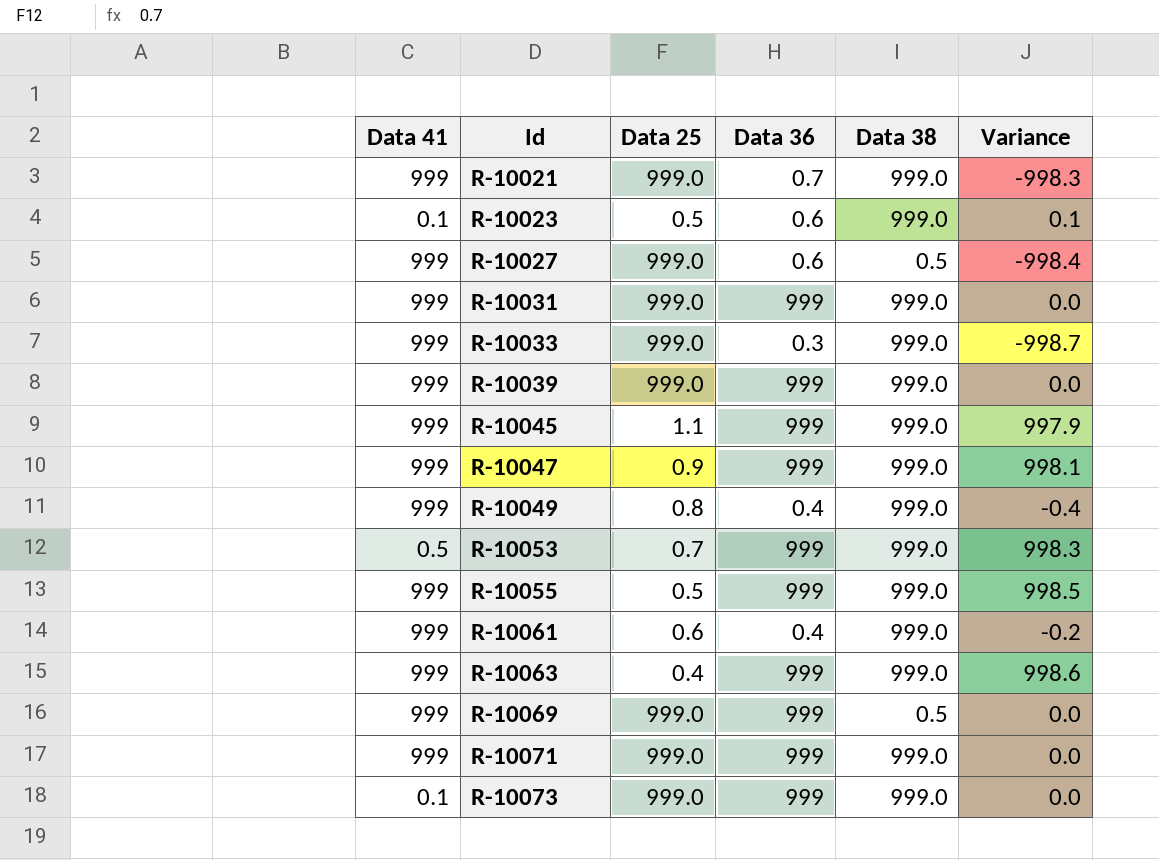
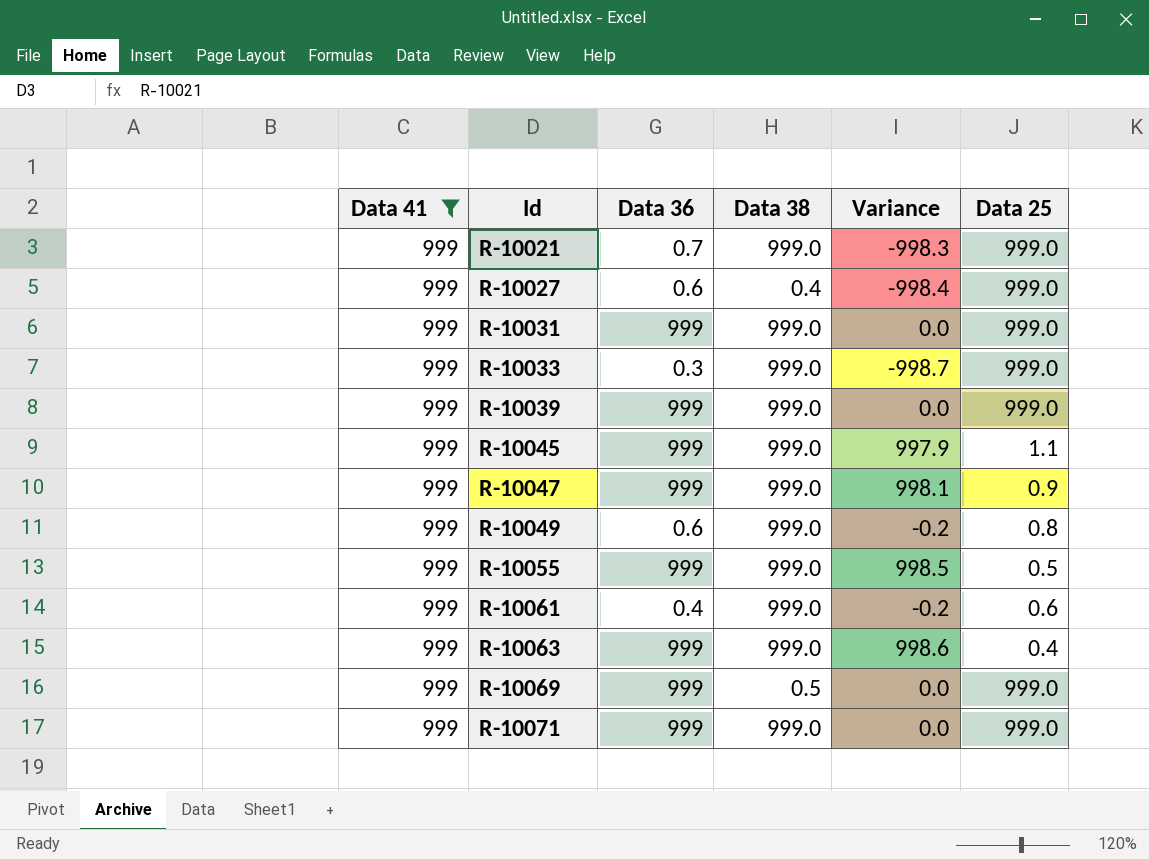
filter: none -> Data 41 = 999
column Data 25 | position: 3 -> 6
R-10027 | Data 38: 0.5 -> 0.4
R-10049 | Data 36: 0.4 -> 0.6
R-10049 | Variance: -0.4 -> -0.2

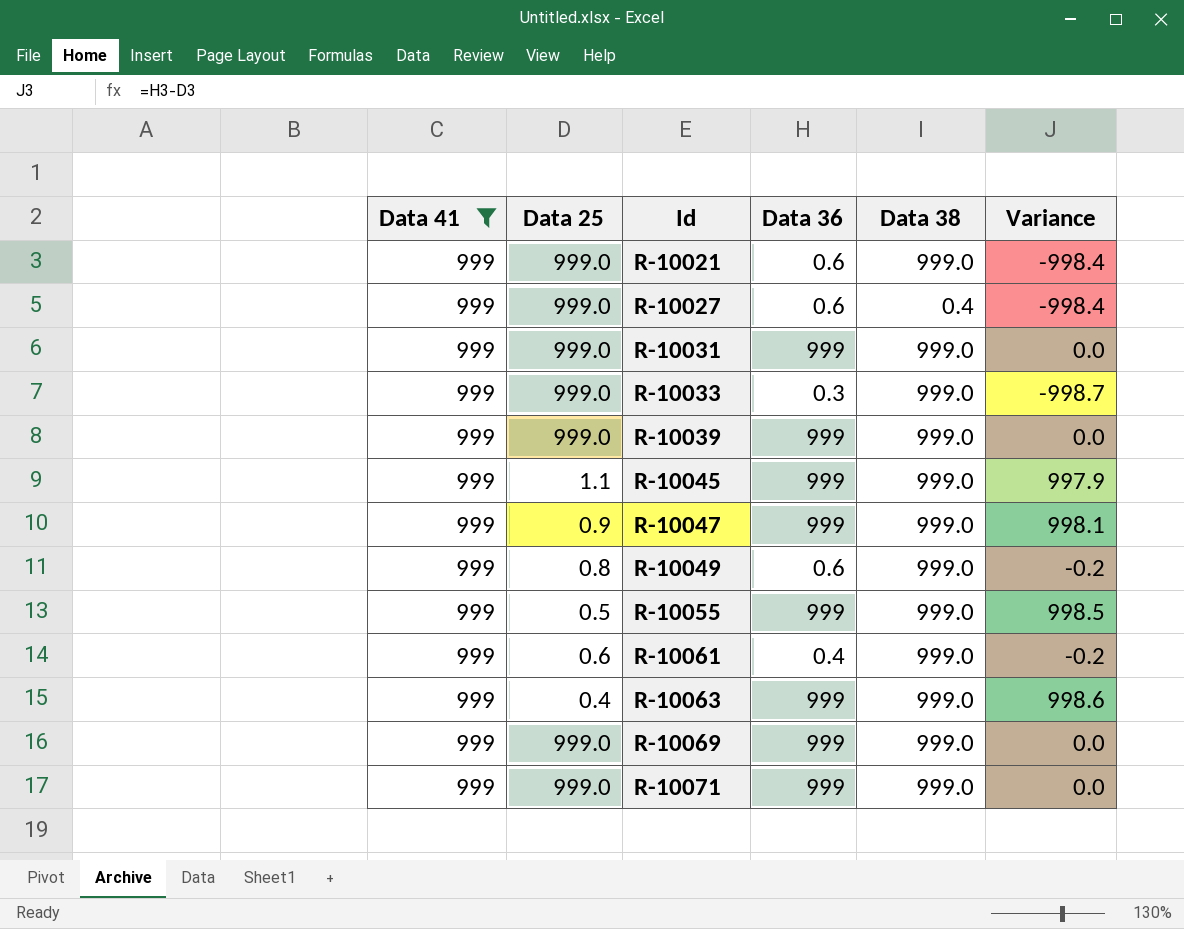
column Data 25 | position: 6 -> 2
R-10021 | Data 36: 0.7 -> 0.6
R-10021 | Variance: -998.3 -> -998.4
R-10069 | Data 38: 0.5 -> 999.0

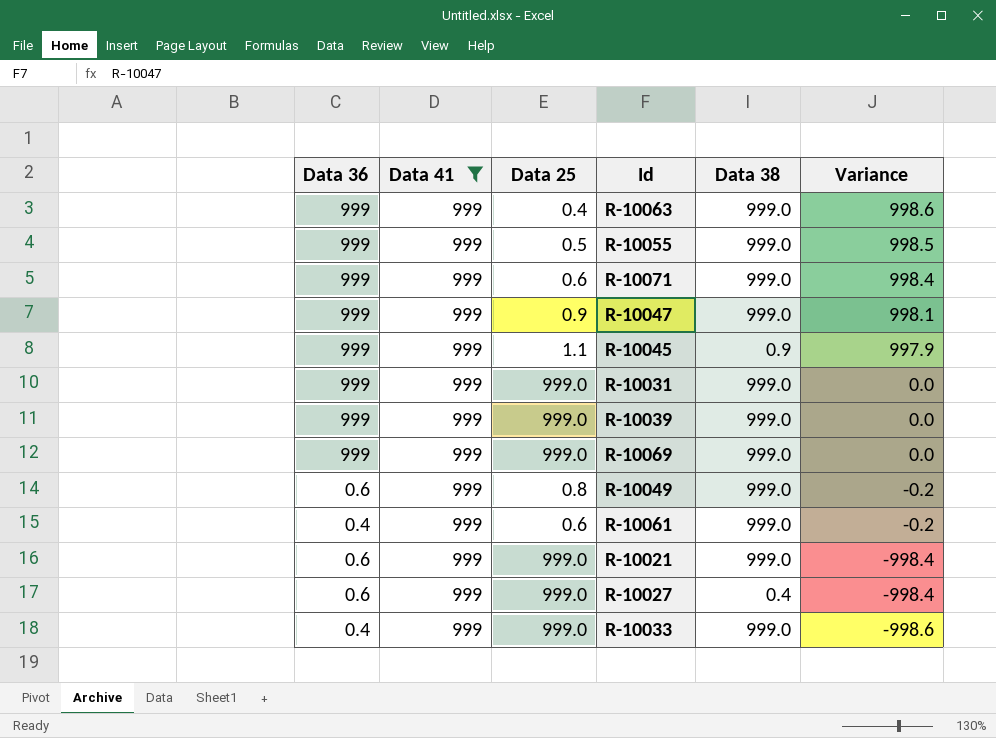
row order: Id ascending -> Variance descending
column Data 36 | position: 4 -> 1
R-10071 | Data 25: 999.0 -> 0.6
R-10071 | Variance: 0.0 -> 998.4
R-10045 | Data 38: 999.0 -> 0.9
R-10033 | Data 36: 0.3 -> 0.4
R-10033 | Variance: -998.7 -> -998.6

